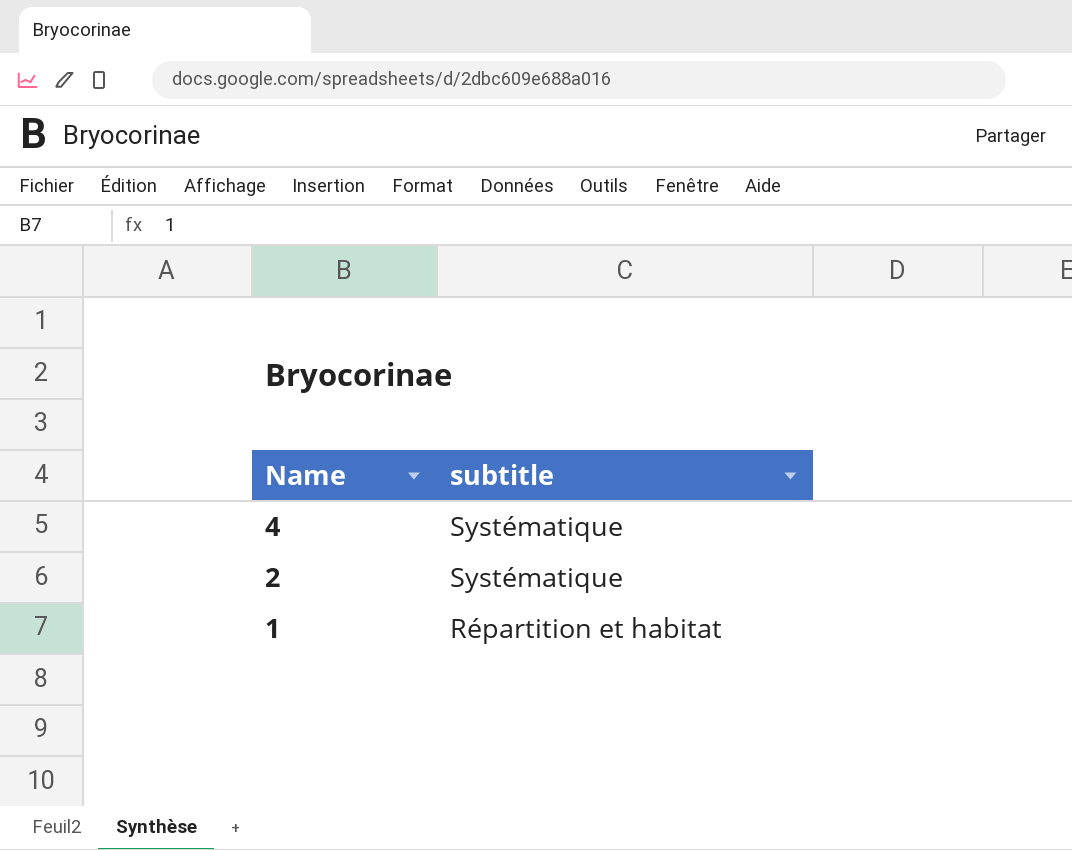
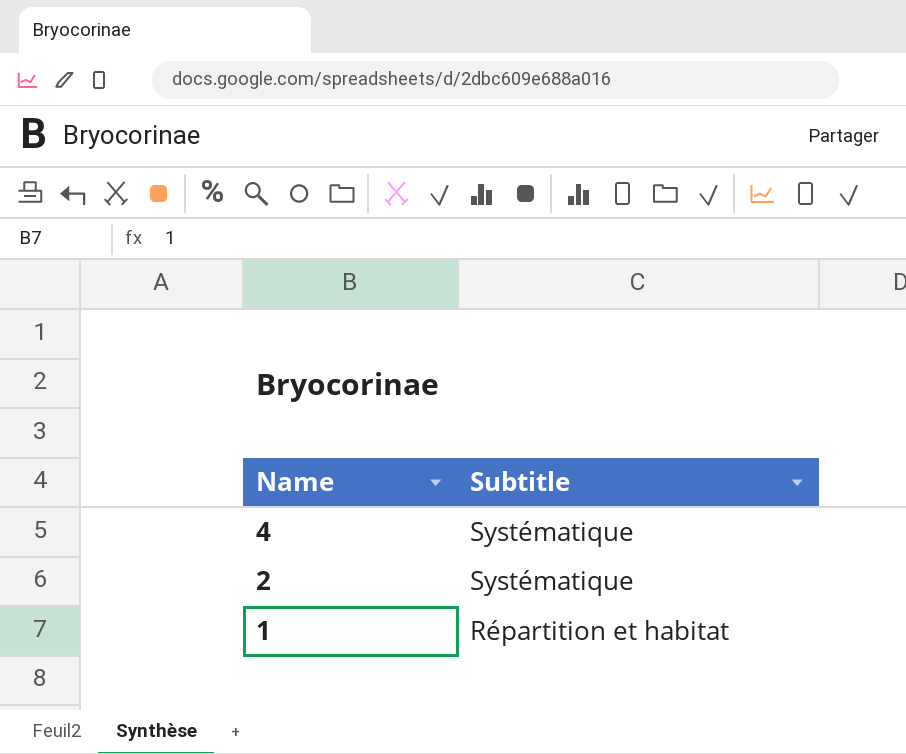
column name: subtitle -> Subtitle

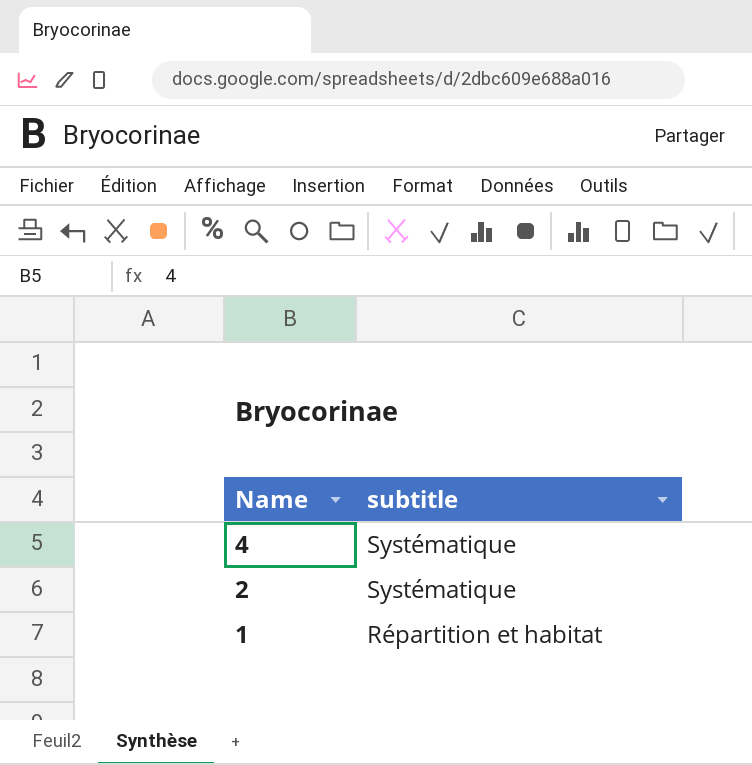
column name: Subtitle -> subtitle

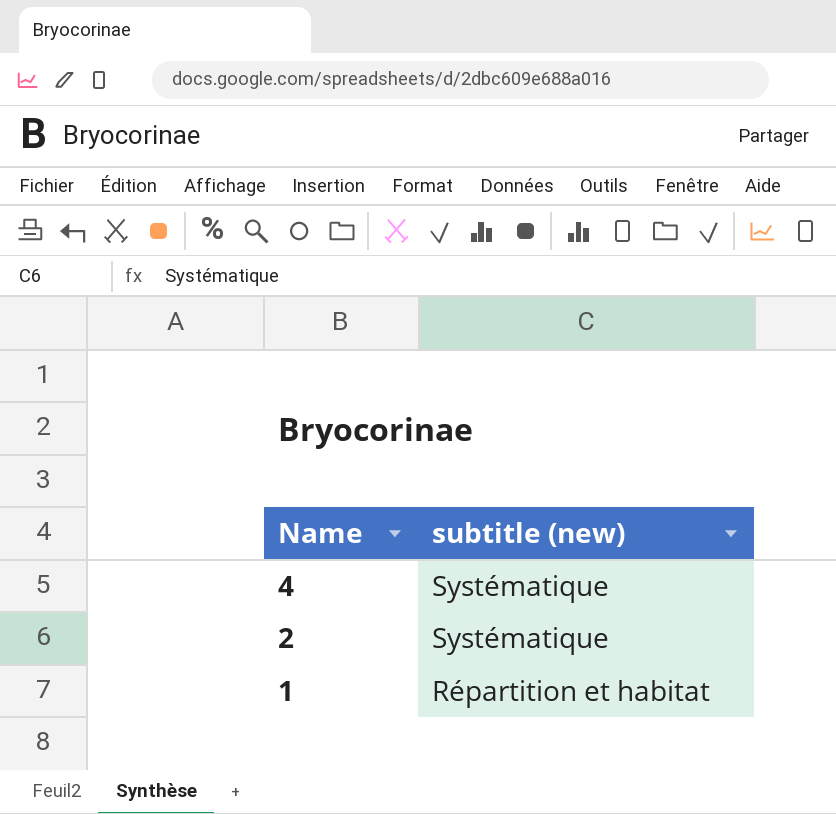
column name: subtitle -> subtitle (new)

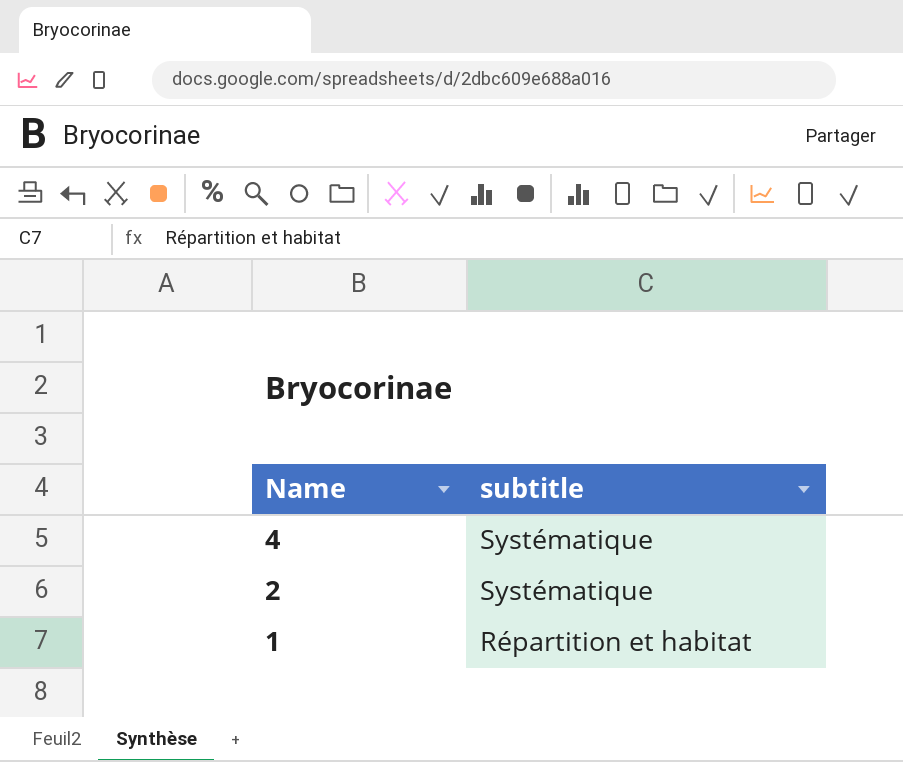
column name: subtitle (new) -> subtitle

